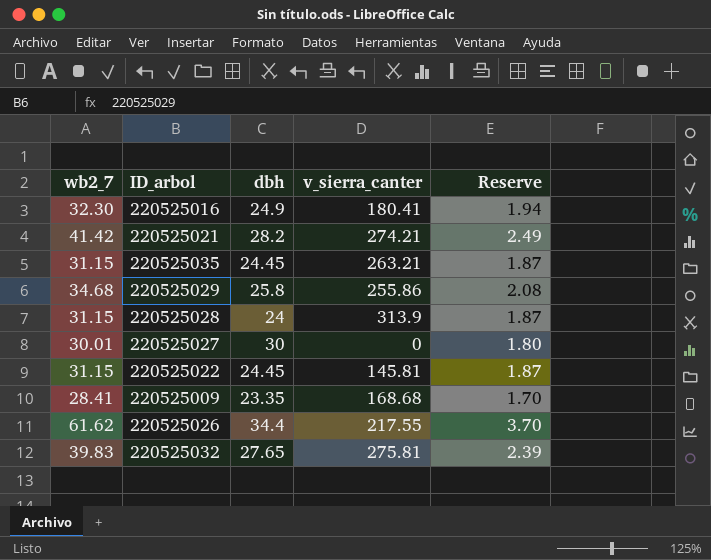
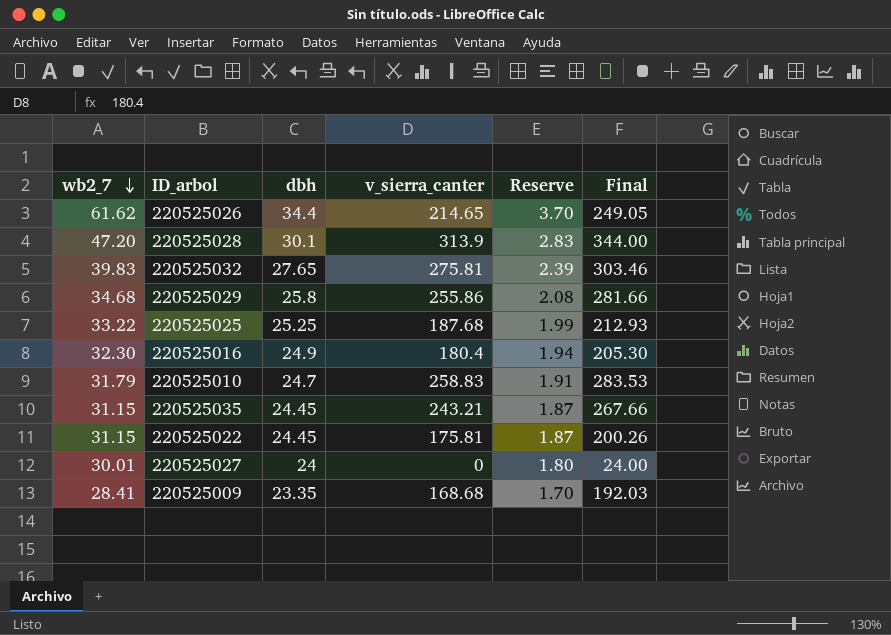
row order: none -> wb2_7 descending
column Final | formula: none -> [dbh] + [v_sierra_canter]
row 220525021: 41.42 | 28.2 | 274.21 | 2.49 -> none
220525026 | v_sierra_canter: 217.55 -> 214.65
220525028 | wb2_7: 31.15 -> 47.20
220525028 | dbh: 24 -> 30.1
220525028 | Reserve: 1.87 -> 2.83
row 220525025: none -> 33.22 | 25.25 | 187.68 | 1.99 | 212.93
220525016 | v_sierra_canter: 180.41 -> 180.4
row 220525010: none -> 31.79 | 24.7 | 258.83 | 1.91 | 283.53
220525035 | v_sierra_canter: 263.21 -> 243.21
220525022 | v_sierra_canter: 145.81 -> 175.81
220525027 | dbh: 30 -> 24

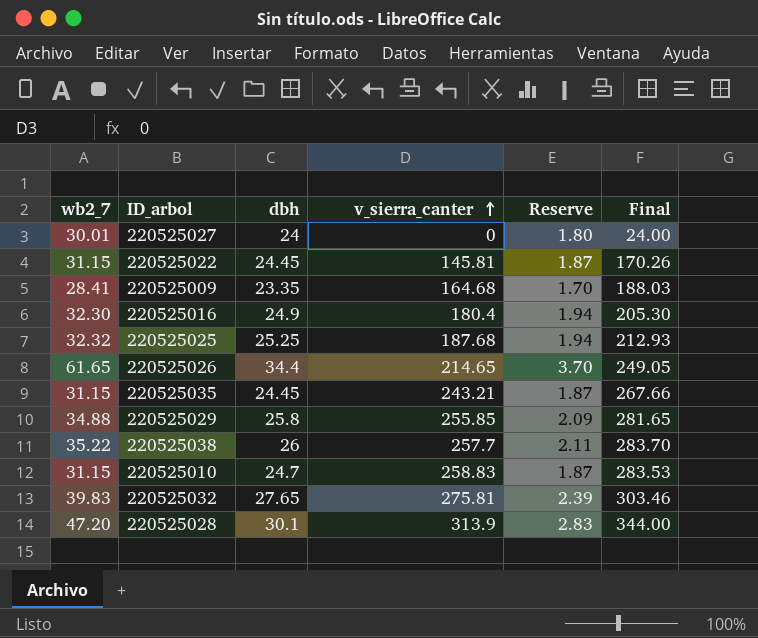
row order: wb2_7 descending -> v_sierra_canter ascending
220525022 | v_sierra_canter: 175.81 -> 145.81
220525022 | Final: 200.26 -> 170.26
220525009 | v_sierra_canter: 168.68 -> 164.68
220525009 | Final: 192.03 -> 188.03
220525025 | wb2_7: 33.22 -> 32.32
220525025 | Reserve: 1.99 -> 1.94
220525026 | wb2_7: 61.62 -> 61.65
220525029 | wb2_7: 34.68 -> 34.88
220525029 | v_sierra_canter: 255.86 -> 255.85
220525029 | Reserve: 2.08 -> 2.09
220525029 | Final: 281.66 -> 281.65
row 220525038: none -> 35.22 | 26 | 257.7 | 2.11 | 283.70
220525010 | wb2_7: 31.79 -> 31.15
220525010 | Reserve: 1.91 -> 1.87

